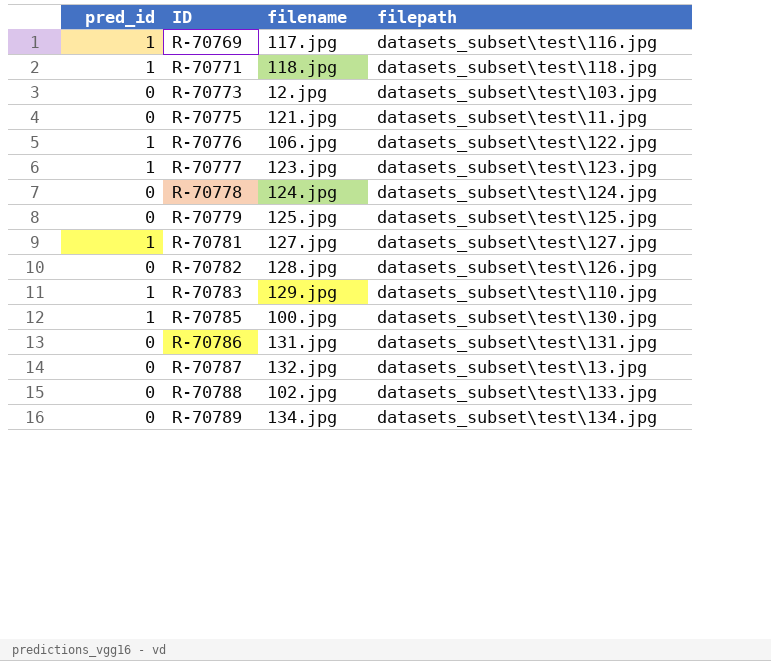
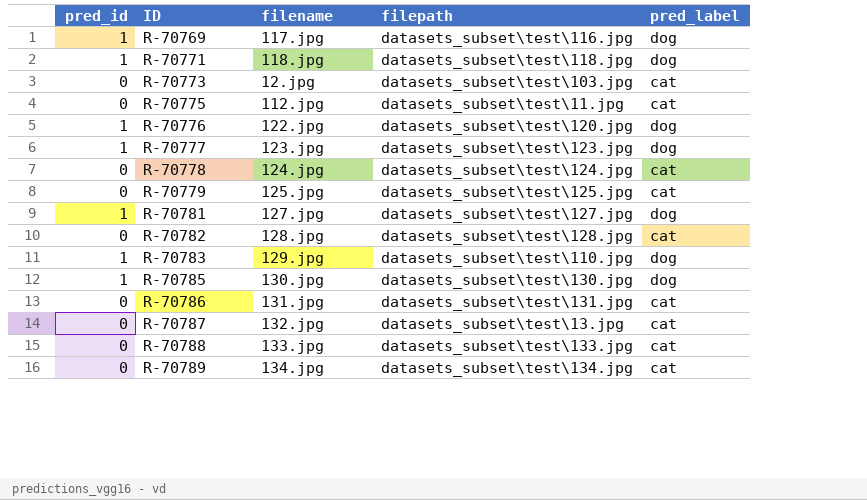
column pred_label | position: none -> 5
R-70775 | filename: 121.jpg -> 112.jpg
R-70776 | filename: 106.jpg -> 122.jpg
R-70776 | filepath: datasets_subset\test\122.jpg -> datasets_subset\test\120.jpg
R-70782 | filepath: datasets_subset\test\126.jpg -> datasets_subset\test\128.jpg
R-70785 | filename: 100.jpg -> 130.jpg
R-70788 | filename: 102.jpg -> 133.jpg

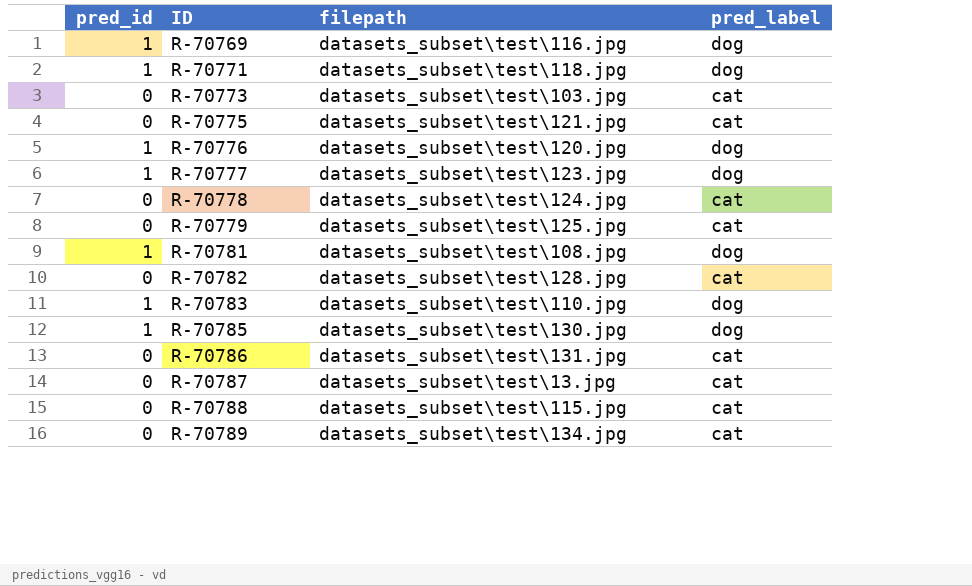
column filename | position: 3 -> none
R-70775 | filepath: datasets_subset\test\11.jpg -> datasets_subset\test\121.jpg
R-70781 | filepath: datasets_subset\test\127.jpg -> datasets_subset\test\108.jpg
R-70788 | filepath: datasets_subset\test\133.jpg -> datasets_subset\test\115.jpg

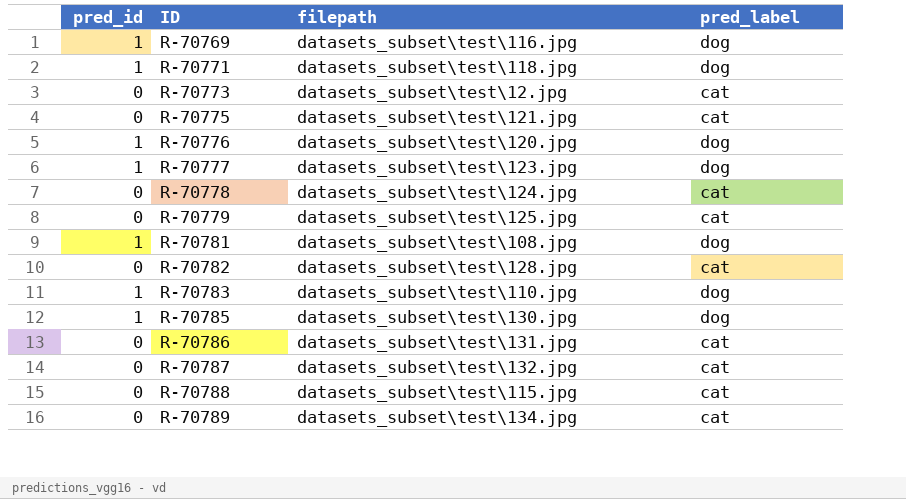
R-70773 | filepath: datasets_subset\test\103.jpg -> datasets_subset\test\12.jpg
R-70787 | filepath: datasets_subset\test\13.jpg -> datasets_subset\test\132.jpg

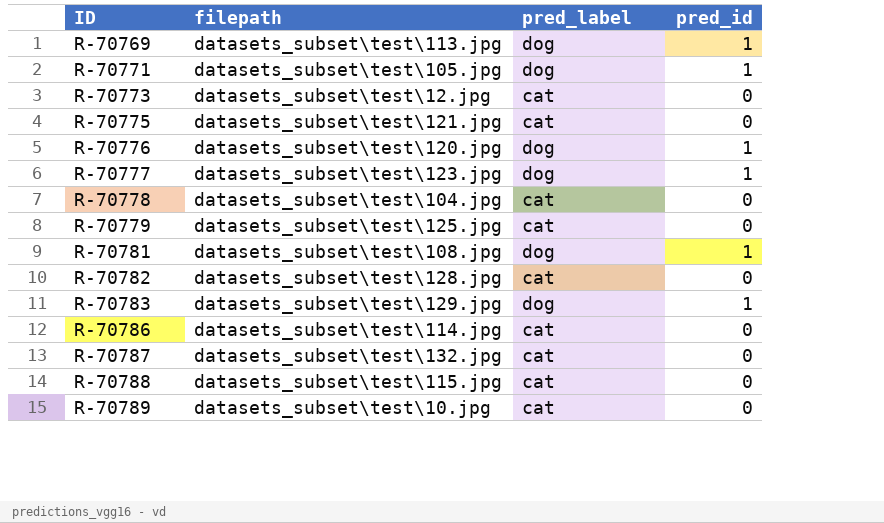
column pred_id | position: 1 -> 4
row R-70785: 1 | datasets_subset\test\130.jpg | dog -> none
R-70769 | filepath: datasets_subset\test\116.jpg -> datasets_subset\test\113.jpg
R-70771 | filepath: datasets_subset\test\118.jpg -> datasets_subset\test\105.jpg
R-70778 | filepath: datasets_subset\test\124.jpg -> datasets_subset\test\104.jpg
R-70783 | filepath: datasets_subset\test\110.jpg -> datasets_subset\test\129.jpg
R-70786 | filepath: datasets_subset\test\131.jpg -> datasets_subset\test\114.jpg
R-70789 | filepath: datasets_subset\test\134.jpg -> datasets_subset\test\10.jpg

